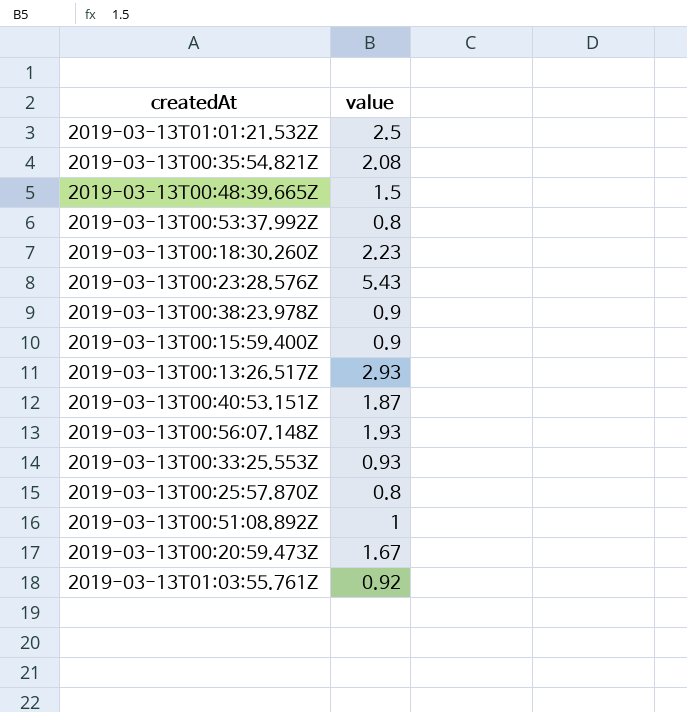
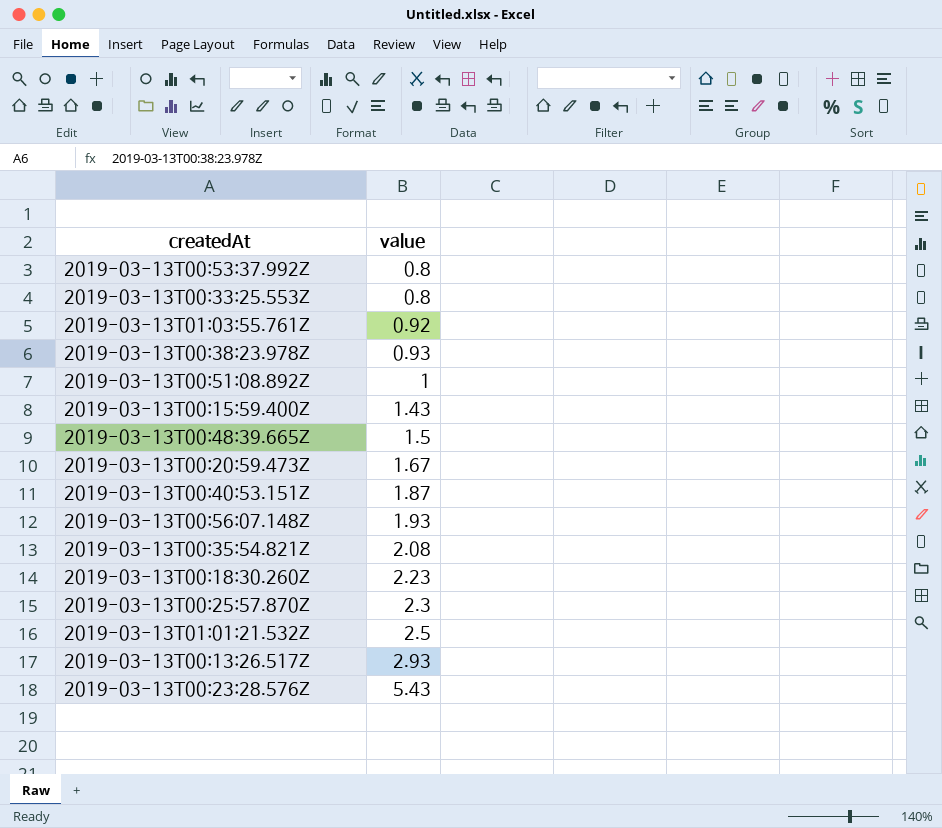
row order: none -> value ascending
2019-03-13T00:33:25.553Z | value: 0.93 -> 0.8
2019-03-13T00:38:23.978Z | value: 0.9 -> 0.93
2019-03-13T00:15:59.400Z | value: 0.9 -> 1.43
2019-03-13T00:25:57.870Z | value: 0.8 -> 2.3

